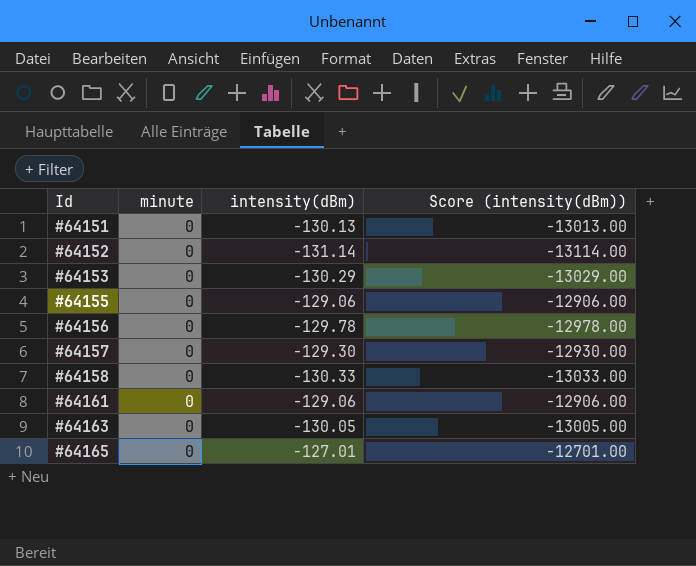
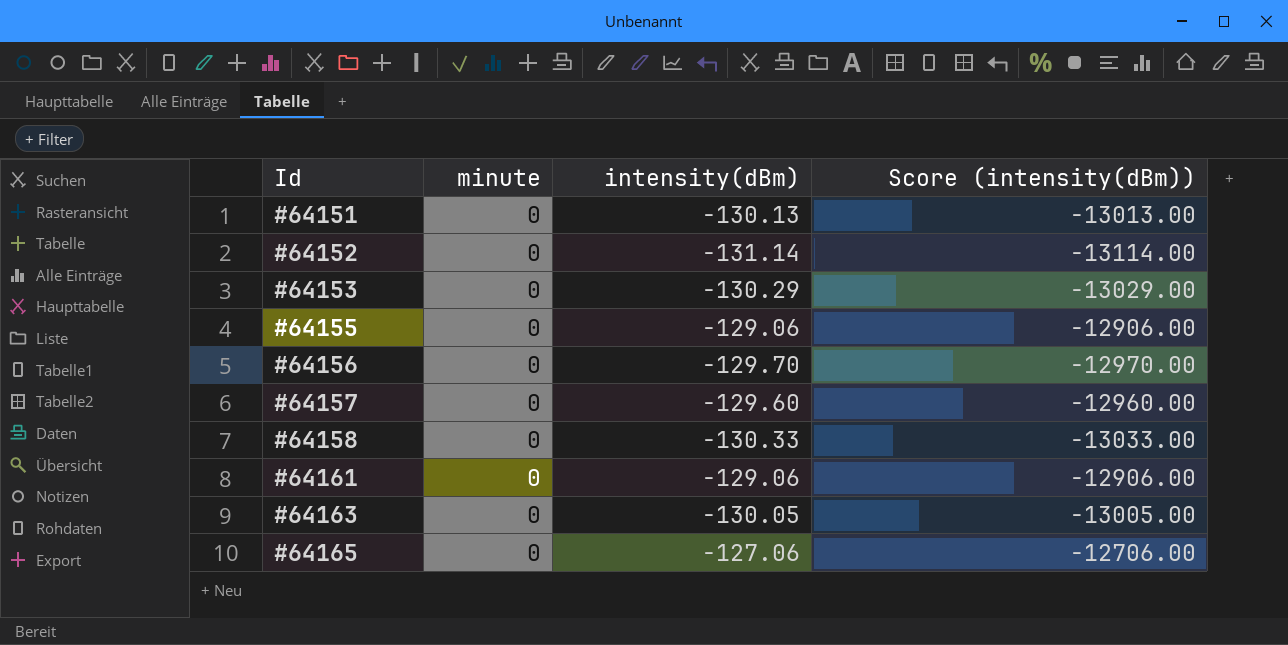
#64156 | intensity(dBm): -129.78 -> -129.70
#64156 | Score (intensity(dBm)): -12978.00 -> -12970.00
#64157 | intensity(dBm): -129.30 -> -129.60
#64157 | Score (intensity(dBm)): -12930.00 -> -12960.00
#64165 | intensity(dBm): -127.01 -> -127.06
#64165 | Score (intensity(dBm)): -12701.00 -> -12706.00

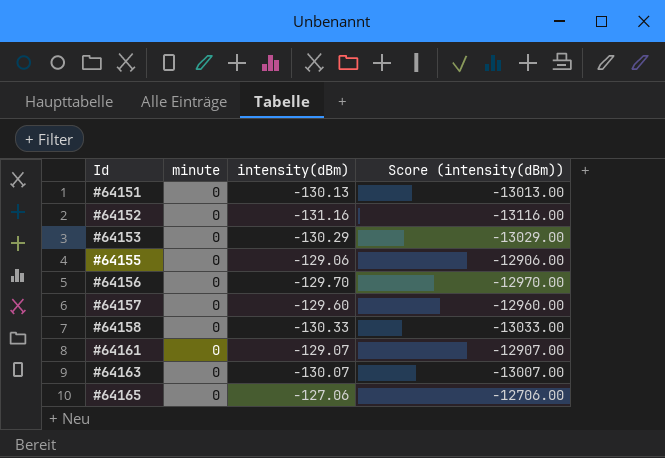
#64152 | intensity(dBm): -131.14 -> -131.16
#64152 | Score (intensity(dBm)): -13114.00 -> -13116.00
#64161 | intensity(dBm): -129.06 -> -129.07
#64161 | Score (intensity(dBm)): -12906.00 -> -12907.00
#64163 | intensity(dBm): -130.05 -> -130.07
#64163 | Score (intensity(dBm)): -13005.00 -> -13007.00

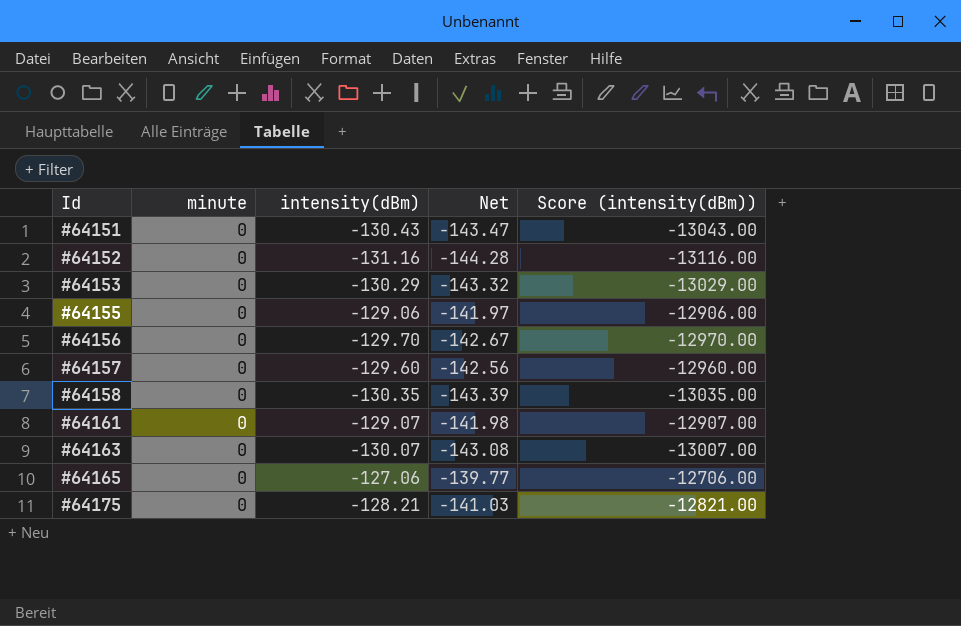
column Net | formula: none -> [intensity(dBm)] * 1.1
#64151 | intensity(dBm): -130.13 -> -130.43
#64151 | Score (intensity(dBm)): -13013.00 -> -13043.00
#64158 | intensity(dBm): -130.33 -> -130.35
#64158 | Score (intensity(dBm)): -13033.00 -> -13035.00
row #64175: none -> 0 | -128.21 | -141.03 | -12821.00

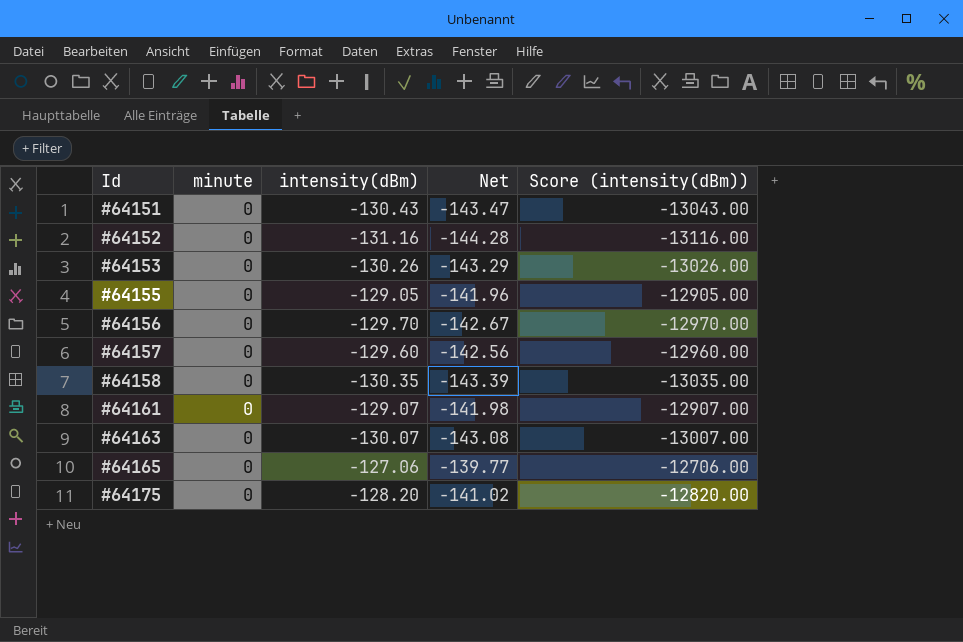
#64153 | intensity(dBm): -130.29 -> -130.26
#64153 | Net: -143.32 -> -143.29
#64153 | Score (intensity(dBm)): -13029.00 -> -13026.00
#64155 | intensity(dBm): -129.06 -> -129.05
#64155 | Net: -141.97 -> -141.96
#64155 | Score (intensity(dBm)): -12906.00 -> -12905.00
#64175 | intensity(dBm): -128.21 -> -128.20
#64175 | Net: -141.03 -> -141.02
#64175 | Score (intensity(dBm)): -12821.00 -> -12820.00

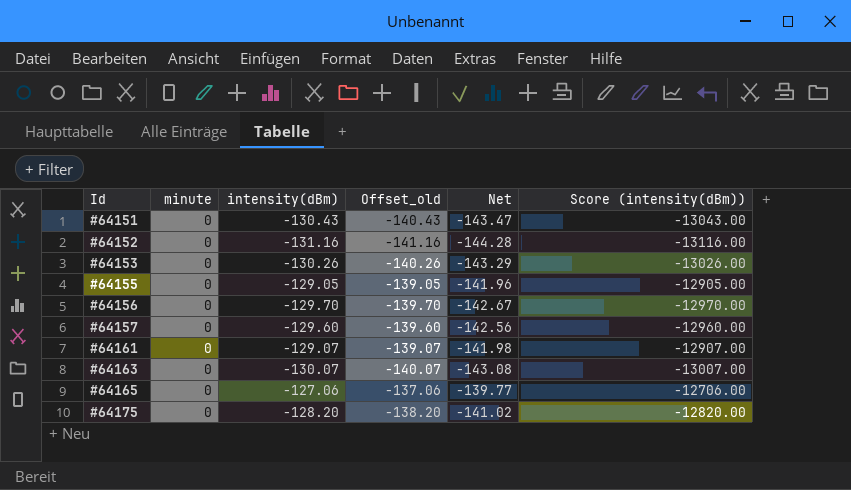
column Offset_old | formula: none -> [intensity(dBm)] - 10
row #64158: 0 | -130.35 | -143.39 | -13035.00 -> none

